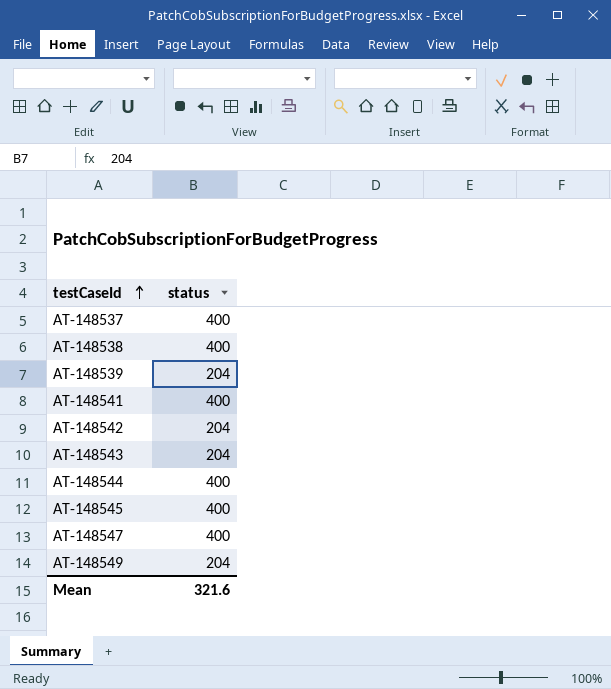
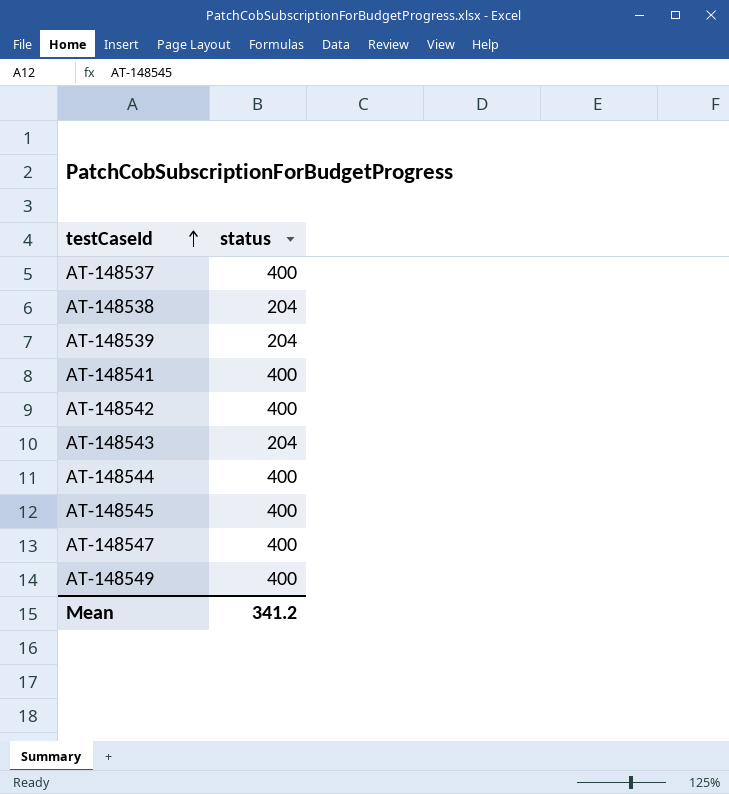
AT-148538 | status: 400 -> 204
AT-148542 | status: 204 -> 400
AT-148549 | status: 204 -> 400
Mean | status: 321.6 -> 341.2

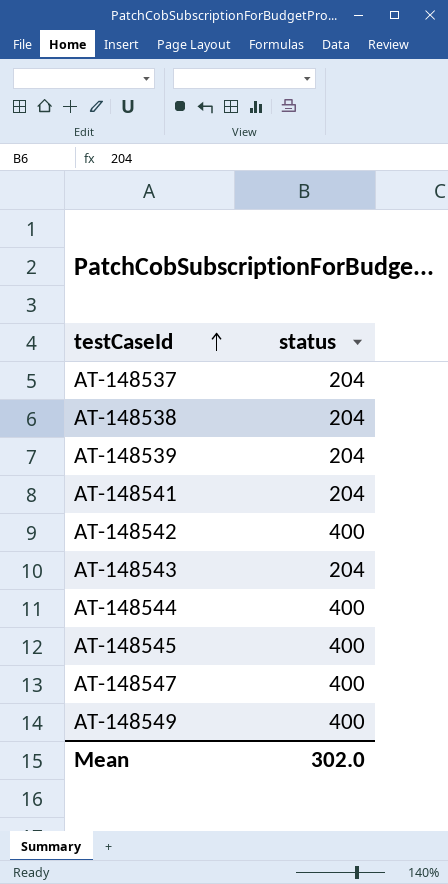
AT-148537 | status: 400 -> 204
AT-148541 | status: 400 -> 204
Mean | status: 341.2 -> 302.0

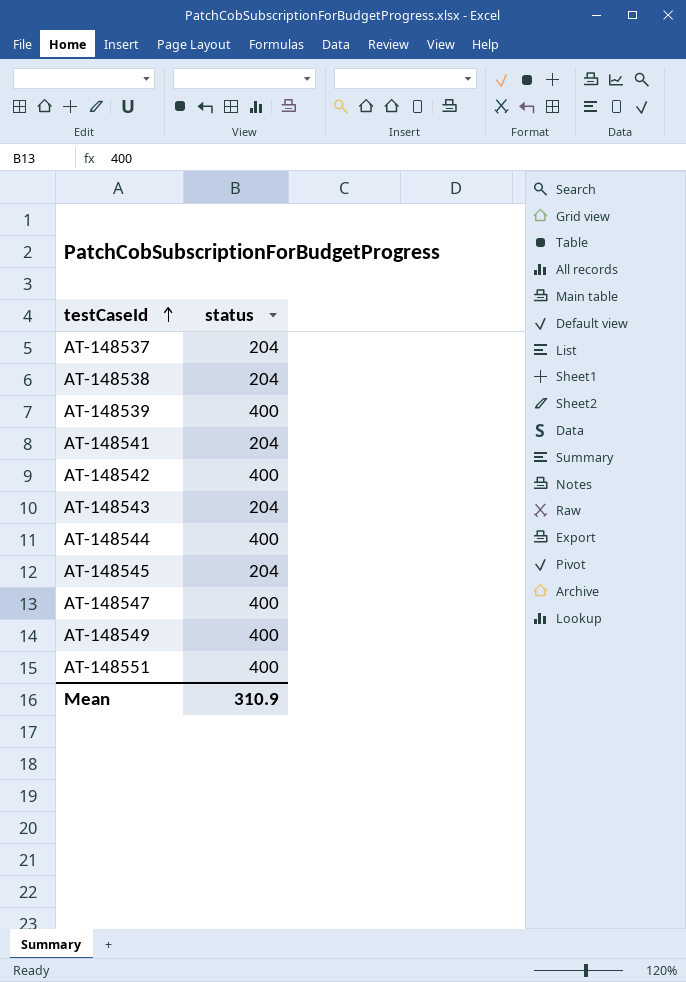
AT-148539 | status: 204 -> 400
AT-148545 | status: 400 -> 204
row AT-148551: none -> 400
Mean | status: 302.0 -> 310.9

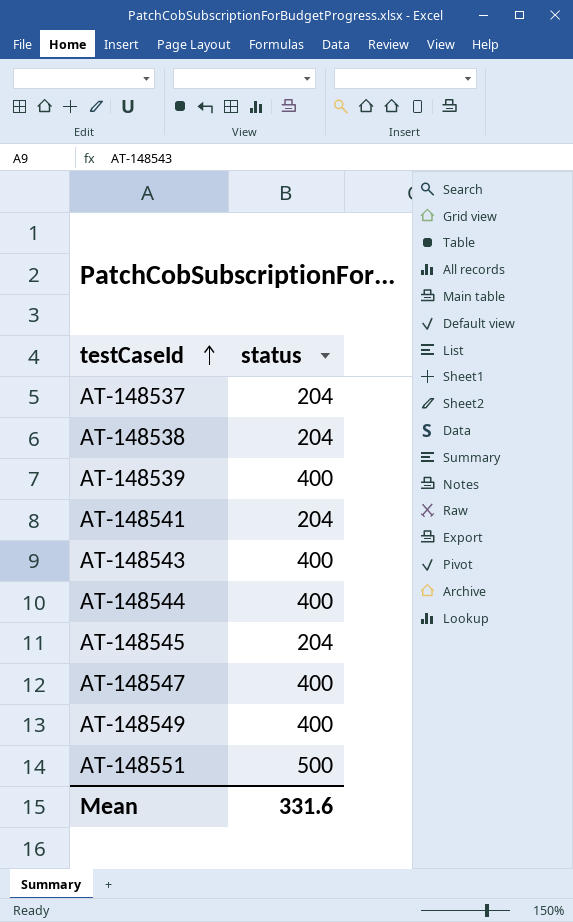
row AT-148542: 400 -> none
AT-148543 | status: 204 -> 400
AT-148551 | status: 400 -> 500
Mean | status: 310.9 -> 331.6

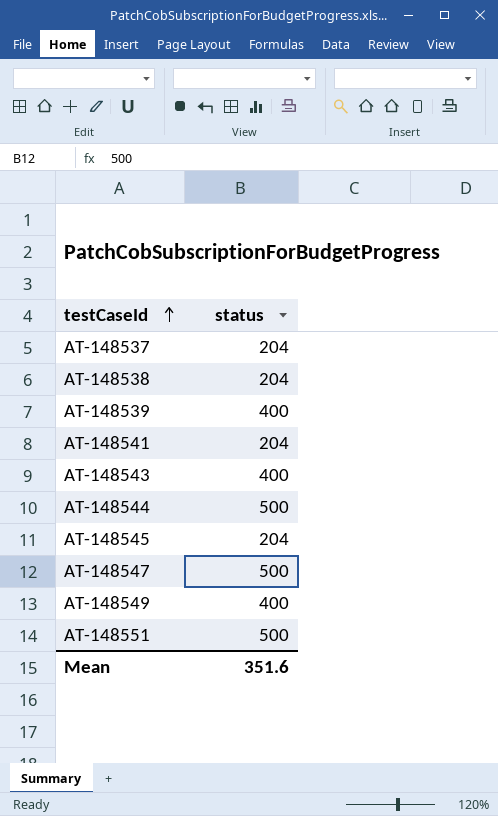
AT-148544 | status: 400 -> 500
AT-148547 | status: 400 -> 500
Mean | status: 331.6 -> 351.6

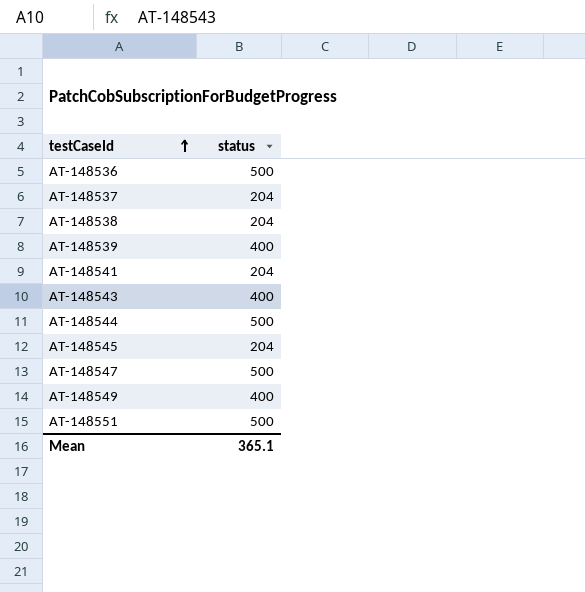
row AT-148536: none -> 500
Mean | status: 351.6 -> 365.1

